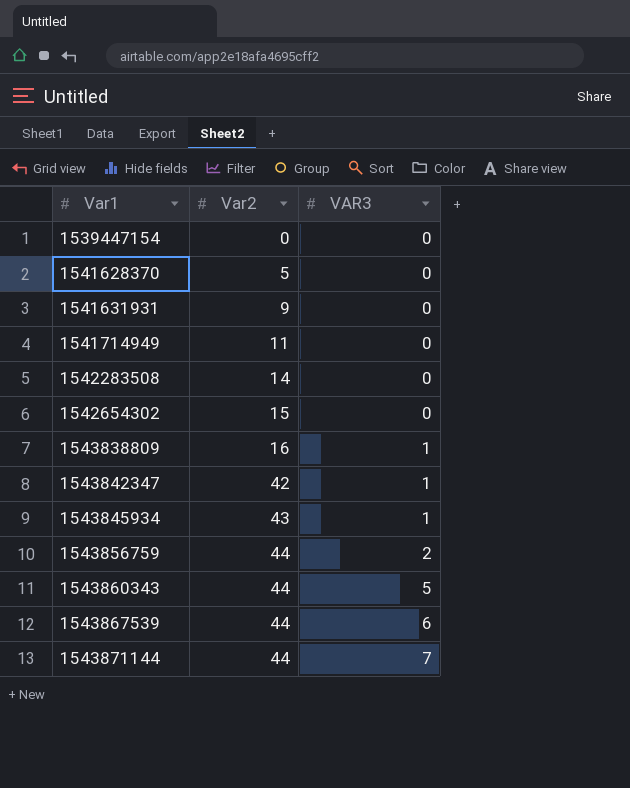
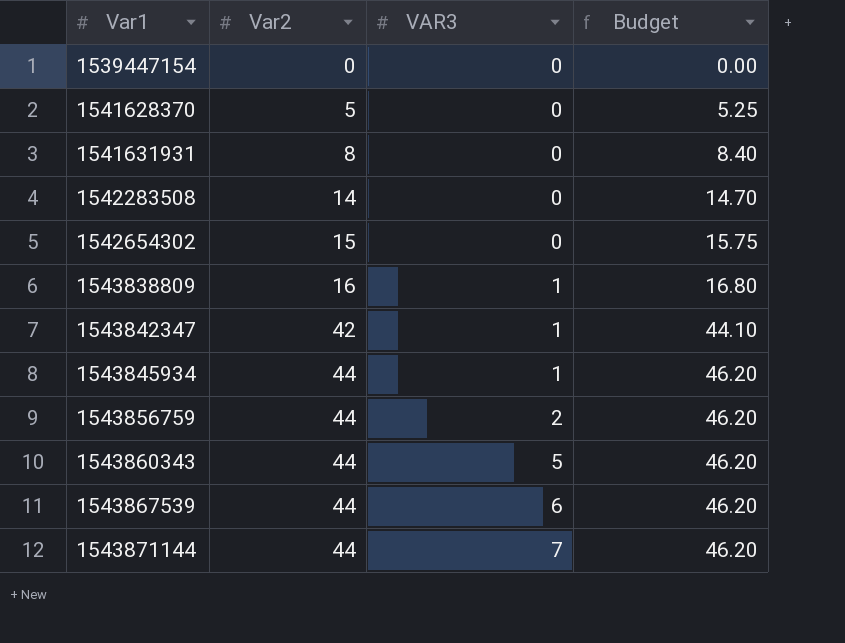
column Budget | formula: none -> [Var2] * 1.05
row 1541714949: 11 | 0 -> none
1541631931 | Var2: 9 -> 8
1543845934 | Var2: 43 -> 44

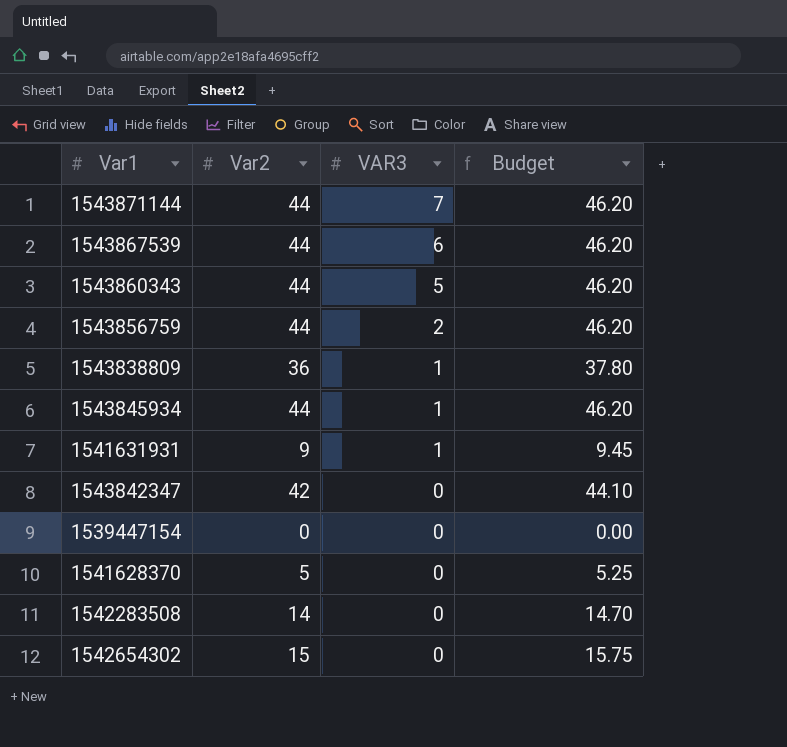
row order: Var1 ascending -> VAR3 descending
1543838809 | Var2: 16 -> 36
1543838809 | Budget: 16.80 -> 37.80
1541631931 | Var2: 8 -> 9
1541631931 | VAR3: 0 -> 1
1541631931 | Budget: 8.40 -> 9.45
1543842347 | VAR3: 1 -> 0

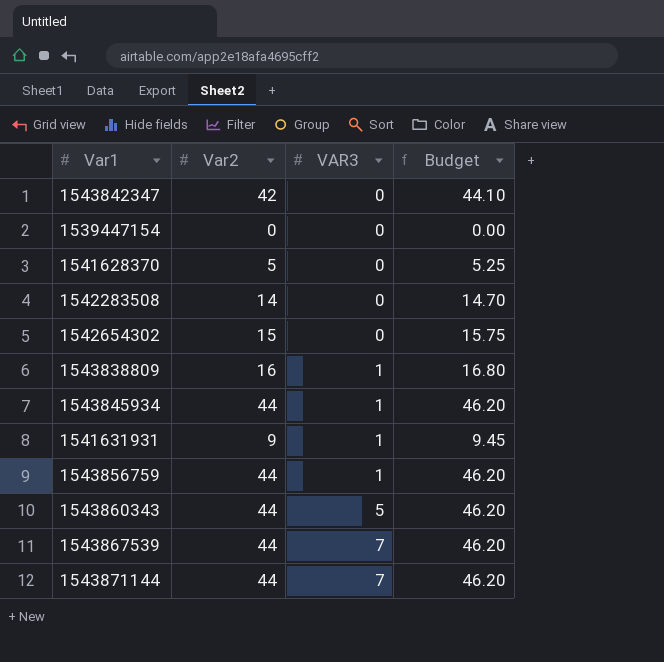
row order: VAR3 descending -> VAR3 ascending
1543838809 | Var2: 36 -> 16
1543838809 | Budget: 37.80 -> 16.80
1543856759 | VAR3: 2 -> 1
1543867539 | VAR3: 6 -> 7

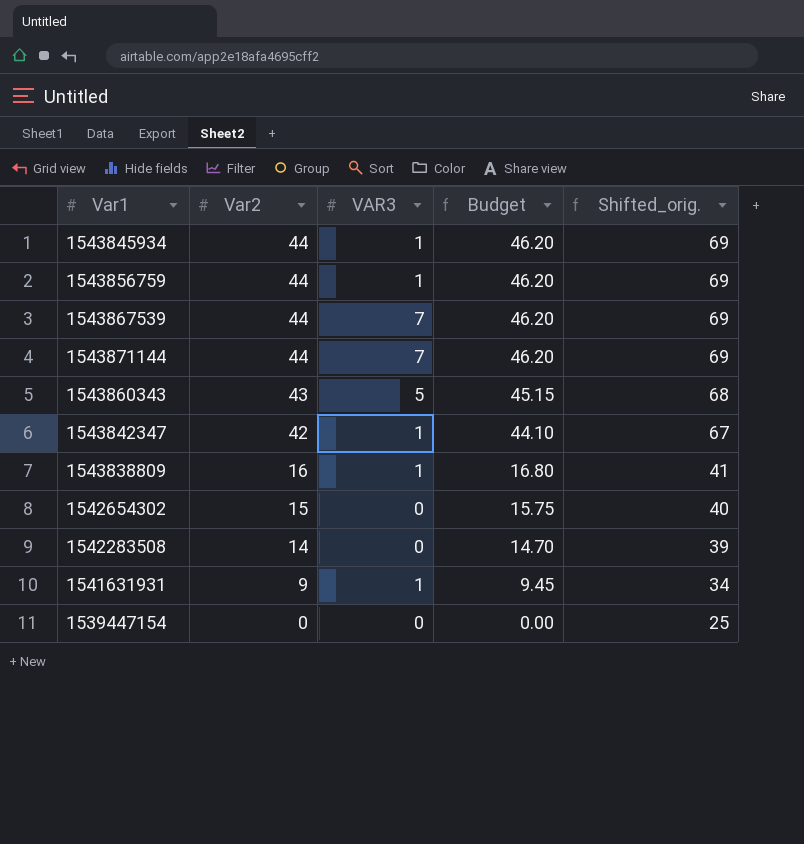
row order: VAR3 ascending -> Var2 descending
column Shifted_orig. | formula: none -> [Var2] + 25
row 1541628370: 5 | 0 | 5.25 -> none
1543860343 | Var2: 44 -> 43
1543860343 | Budget: 46.20 -> 45.15
1543842347 | VAR3: 0 -> 1

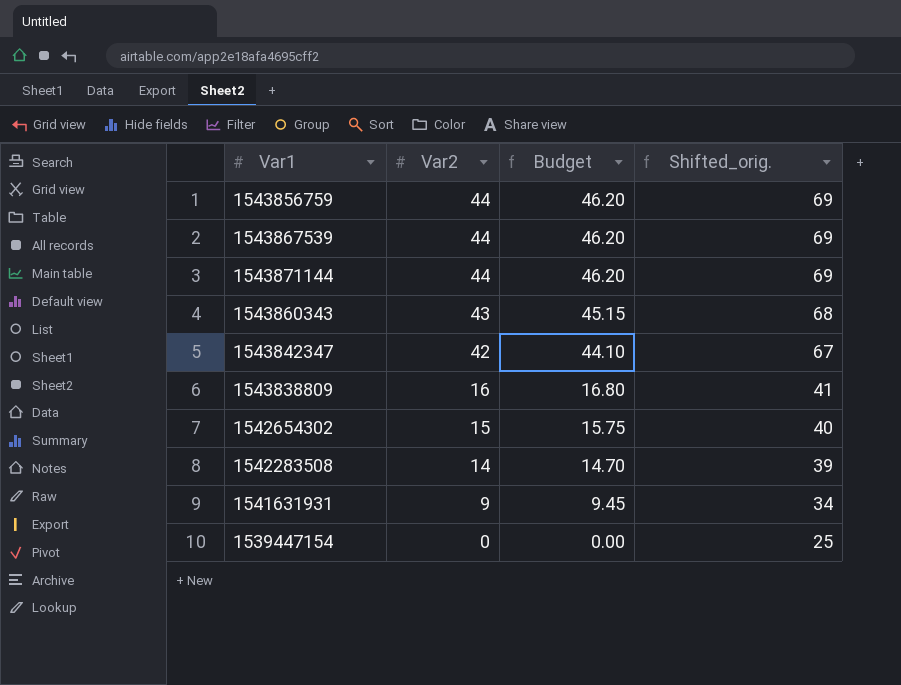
column VAR3 | position: 3 -> none
row 1543845934: 44 | 1 | 46.20 | 69 -> none

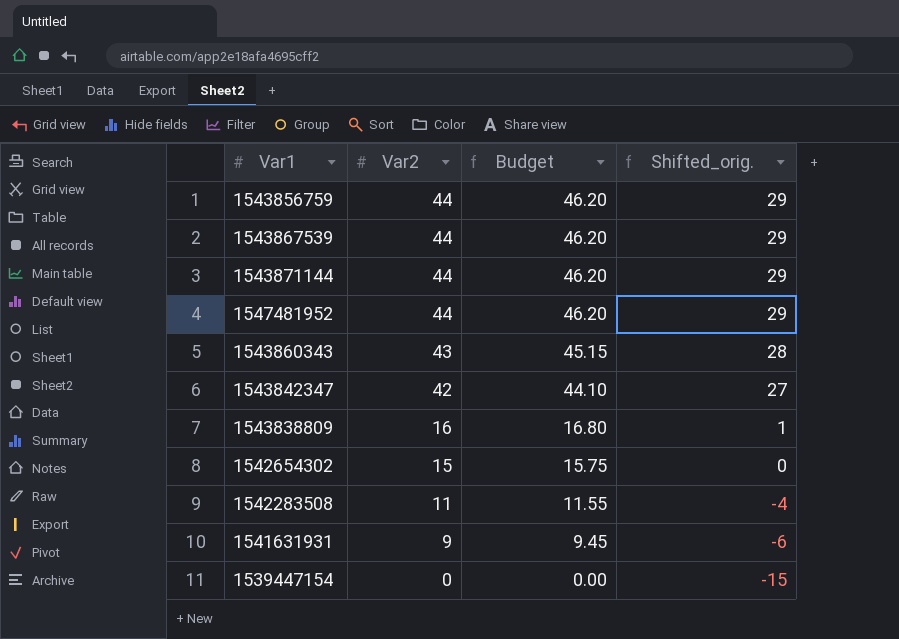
column Shifted_orig. | formula: [Var2] + 25 -> [Var2] - 15
row 1547481952: none -> 44 | 46.20 | 29
1542283508 | Var2: 14 -> 11
1542283508 | Budget: 14.70 -> 11.55

